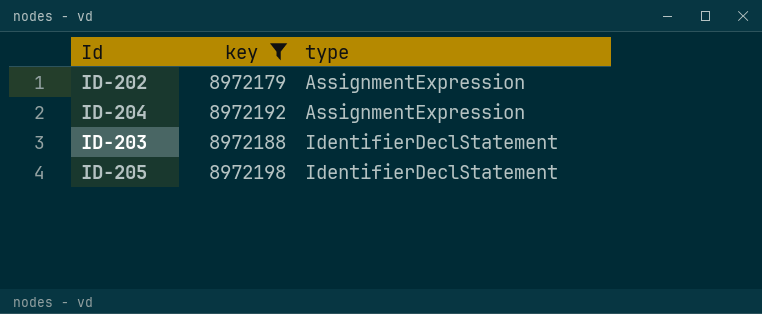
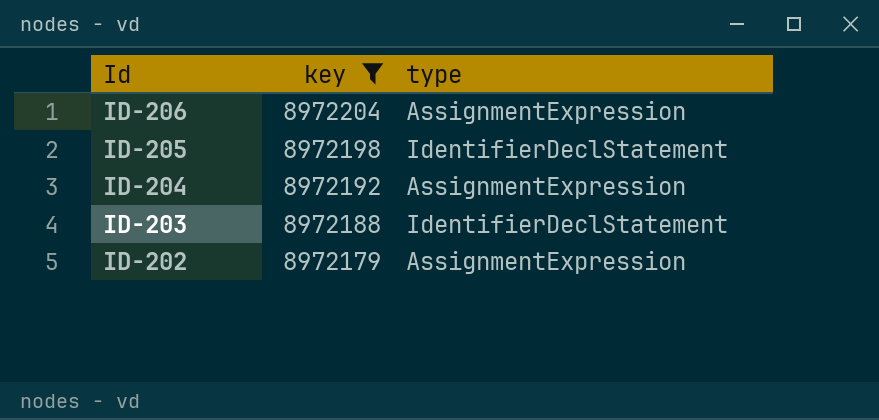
row order: type ascending -> Id descending
row ID-206: none -> 8972204 | AssignmentExpression

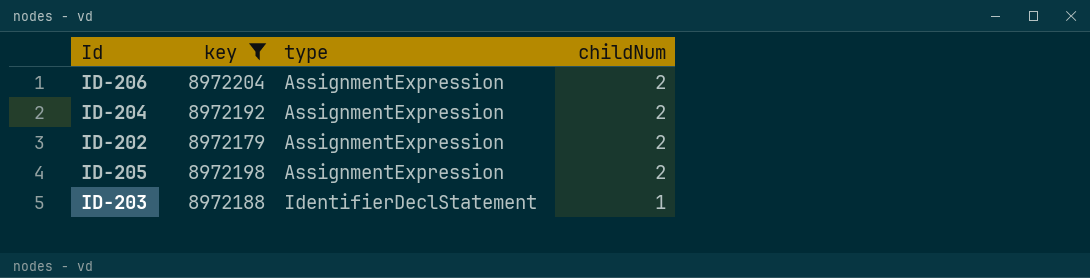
row order: Id descending -> type ascending
column childNum | position: none -> 4
ID-205 | type: IdentifierDeclStatement -> AssignmentExpression

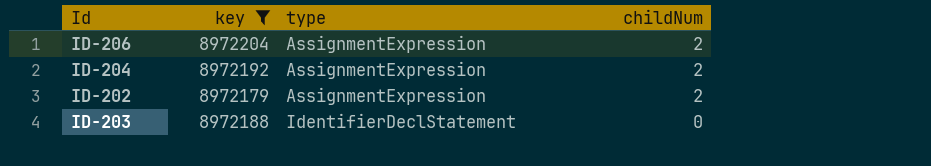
row ID-205: 8972198 | AssignmentExpression | 2 -> none
ID-203 | childNum: 1 -> 0

